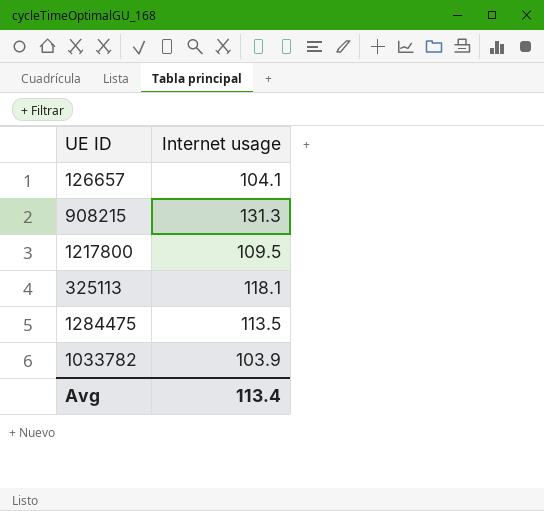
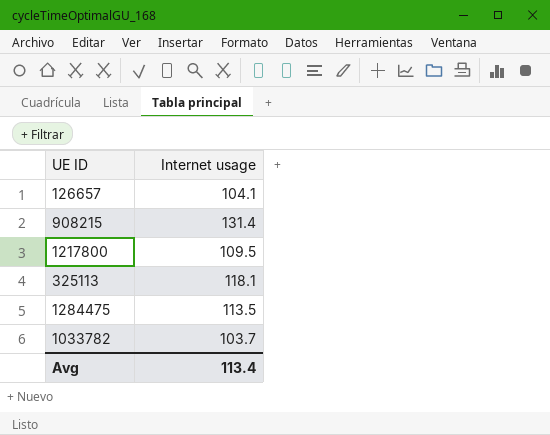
908215 | Internet usage: 131.3 -> 131.4
1033782 | Internet usage: 103.9 -> 103.7

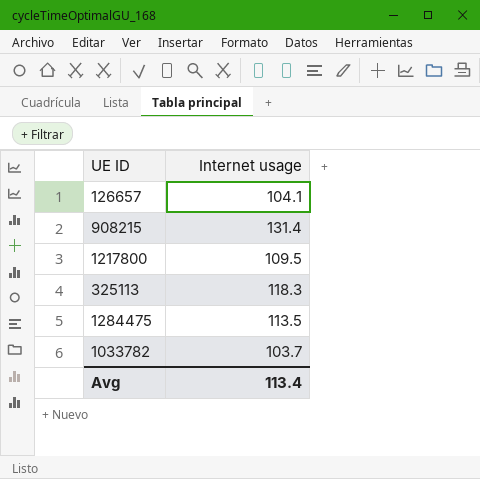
325113 | Internet usage: 118.1 -> 118.3

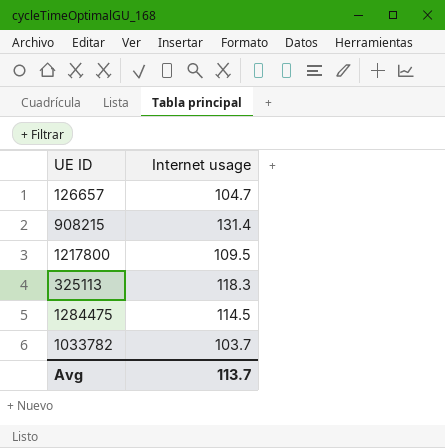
126657 | Internet usage: 104.1 -> 104.7
1284475 | Internet usage: 113.5 -> 114.5
Avg | Internet usage: 113.4 -> 113.7

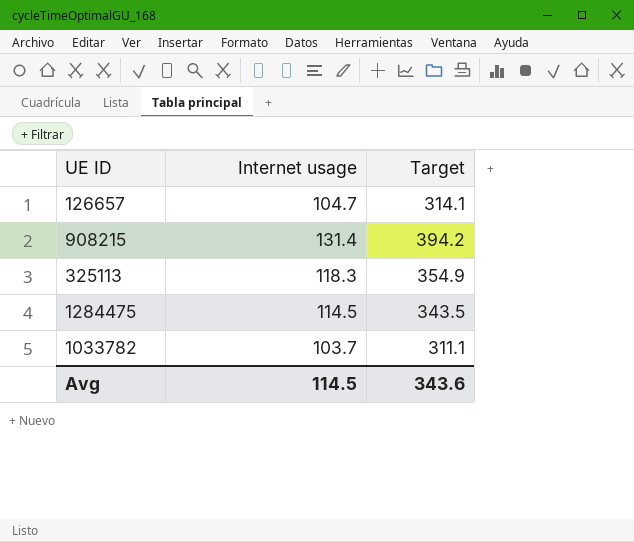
column Target | formula: none -> [Internet usage] * 3
row 1217800: 109.5 -> none
Avg | Internet usage: 113.7 -> 114.5

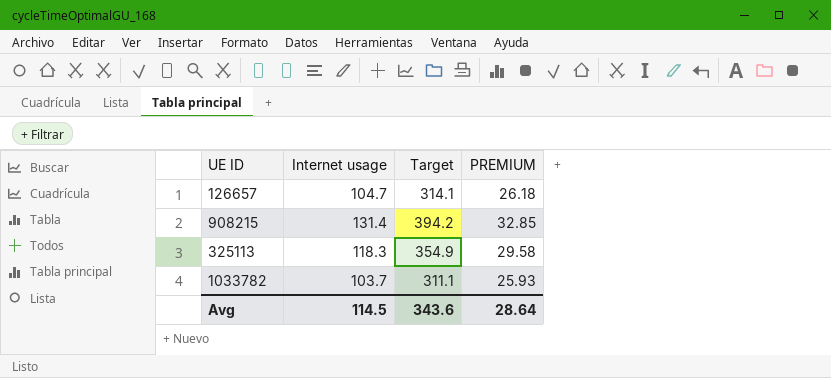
column PREMIUM | formula: none -> [Internet usage] * 0.25
row 1284475: 114.5 | 343.5 -> none

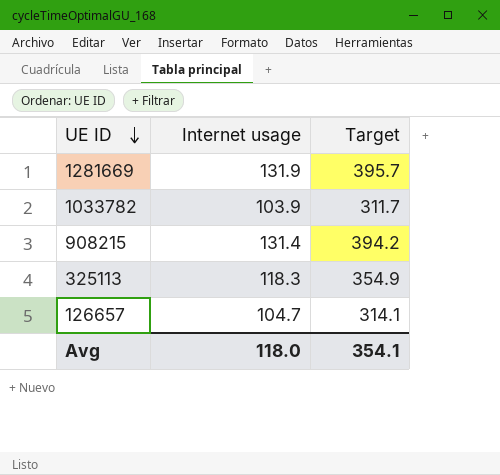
row order: none -> UE ID descending
column PREMIUM | formula: [Internet usage] * 0.25 -> none
row 1281669: none -> 131.9 | 395.7
1033782 | Internet usage: 103.7 -> 103.9
1033782 | Target: 311.1 -> 311.7
Avg | Internet usage: 114.5 -> 118.0
Avg | Target: 343.6 -> 354.1

